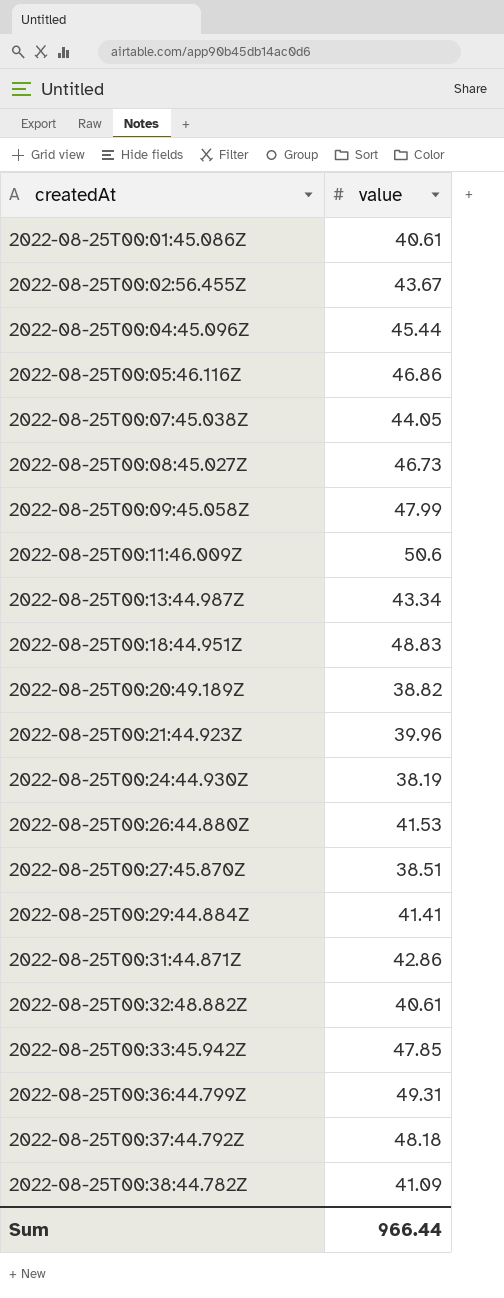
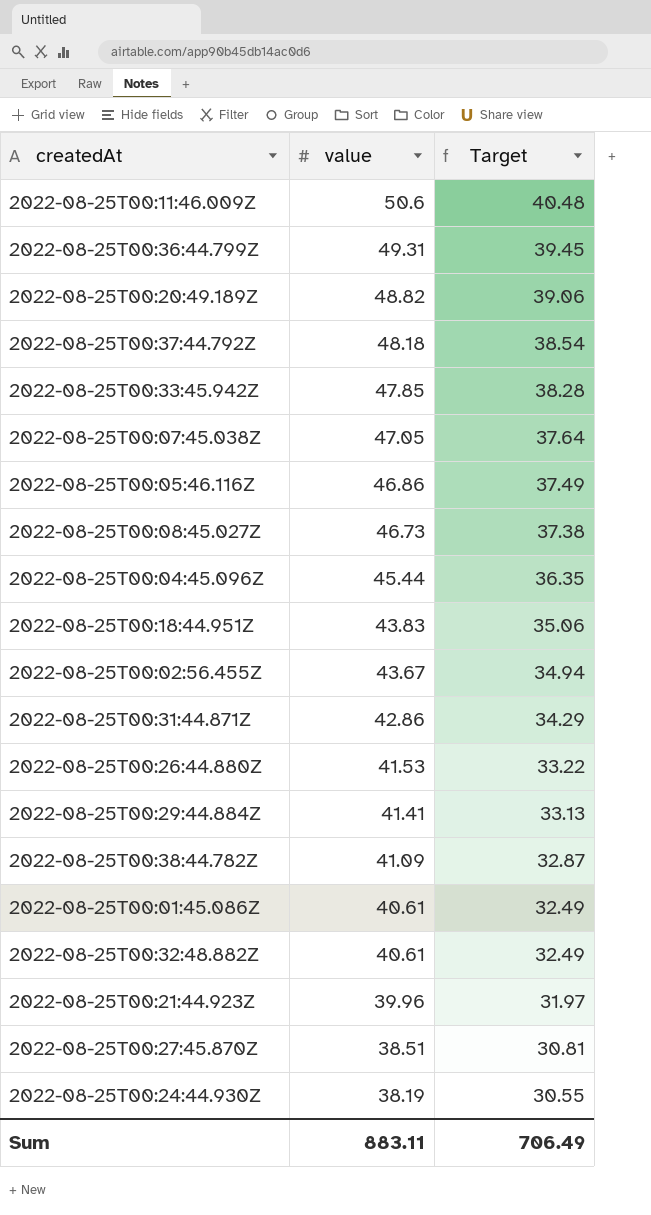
row order: createdAt ascending -> value descending
column Target | formula: none -> [value] * 0.8
row 2022-08-25T00:09:45.058Z: 47.99 -> none
row 2022-08-25T00:13:44.987Z: 43.34 -> none
2022-08-25T00:20:49.189Z | value: 38.82 -> 48.82
2022-08-25T00:07:45.038Z | value: 44.05 -> 47.05
2022-08-25T00:18:44.951Z | value: 48.83 -> 43.83
Sum | value: 966.44 -> 883.11

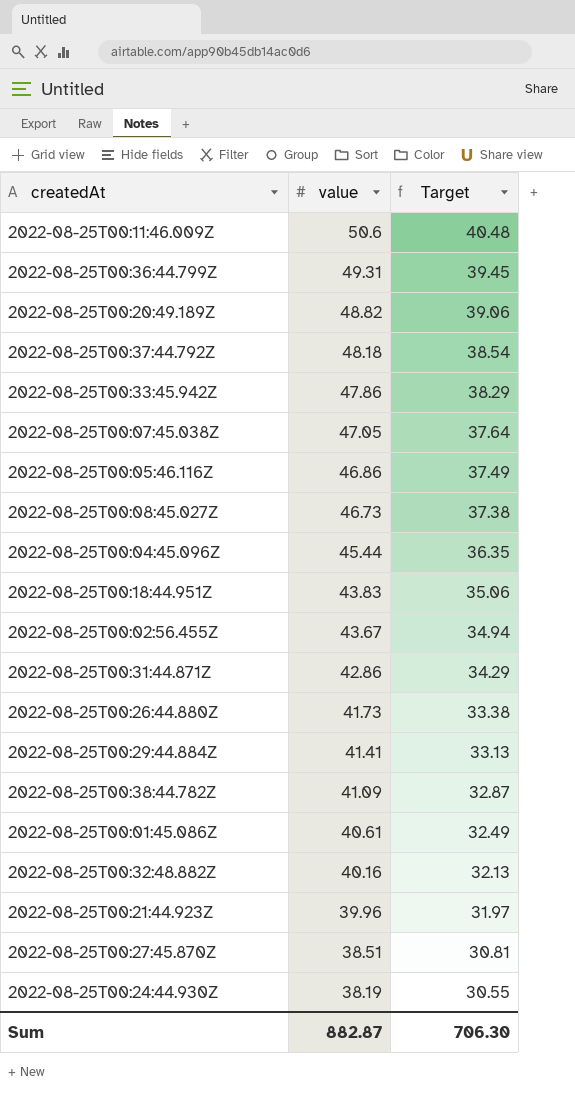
2022-08-25T00:33:45.942Z | value: 47.85 -> 47.86
2022-08-25T00:33:45.942Z | Target: 38.28 -> 38.29
2022-08-25T00:26:44.880Z | value: 41.53 -> 41.73
2022-08-25T00:26:44.880Z | Target: 33.22 -> 33.38
2022-08-25T00:32:48.882Z | value: 40.61 -> 40.16
2022-08-25T00:32:48.882Z | Target: 32.49 -> 32.13
Sum | value: 883.11 -> 882.87
Sum | Target: 706.49 -> 706.30

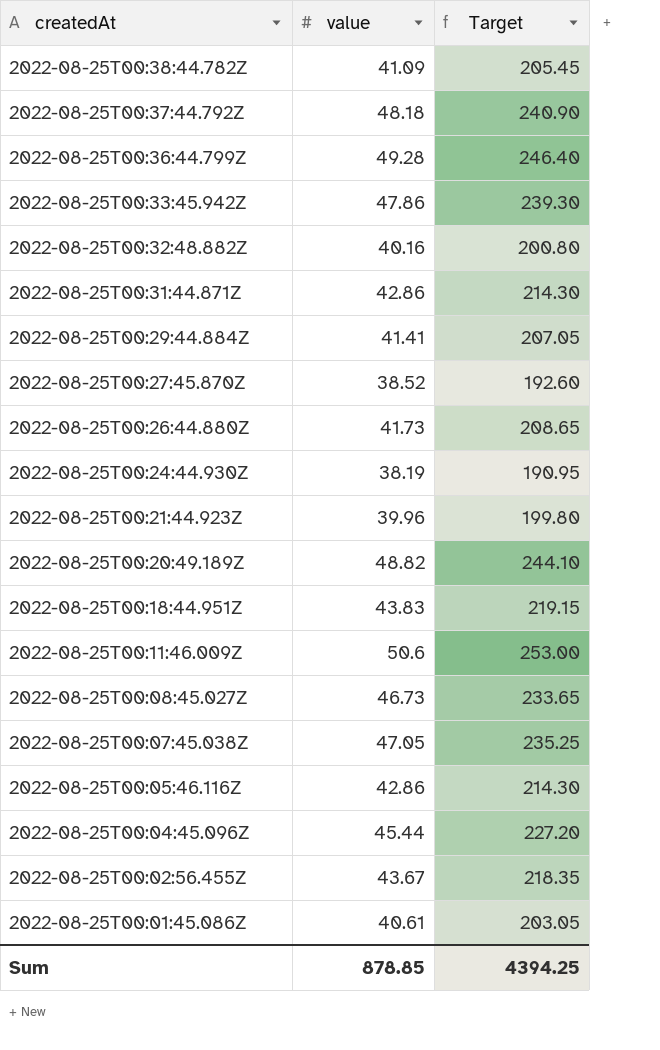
row order: value descending -> createdAt descending
column Target | formula: [value] * 0.8 -> [value] * 5
2022-08-25T00:36:44.799Z | value: 49.31 -> 49.28
2022-08-25T00:27:45.870Z | value: 38.51 -> 38.52
2022-08-25T00:05:46.116Z | value: 46.86 -> 42.86
Sum | value: 882.87 -> 878.85
Sum | Target: 706.30 -> 4394.25

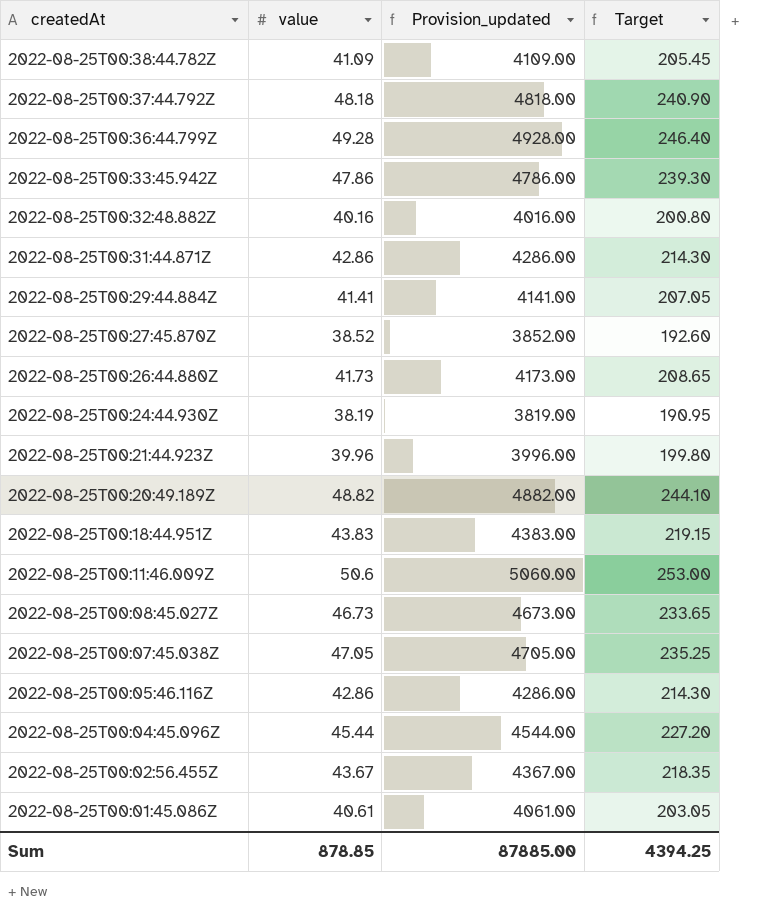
column Provision_updated | formula: none -> [value] * 100

